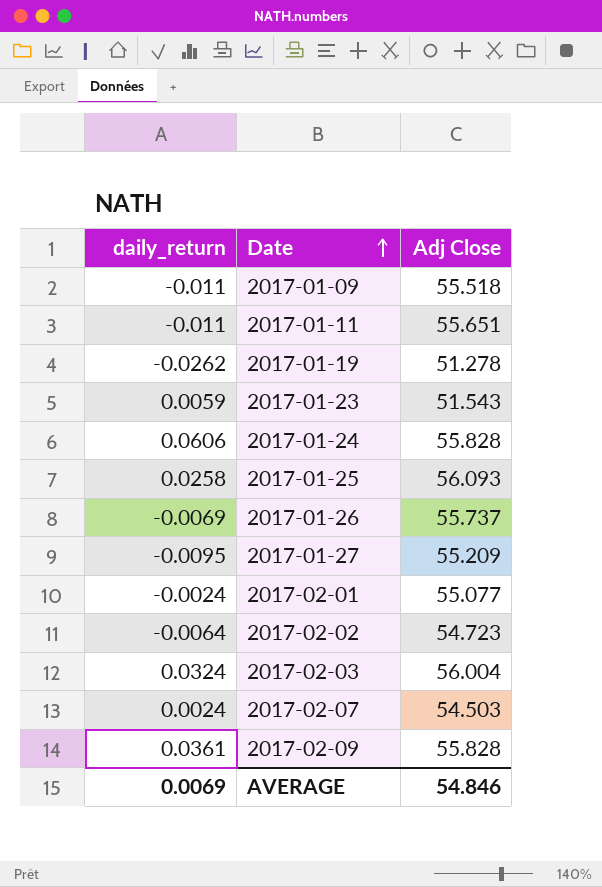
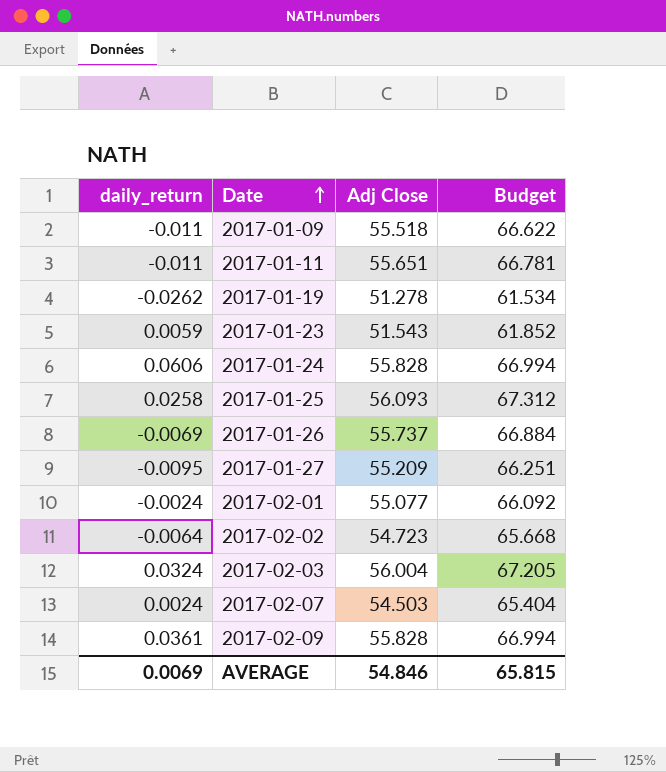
column Budget | formula: none -> [Adj Close] * 1.2

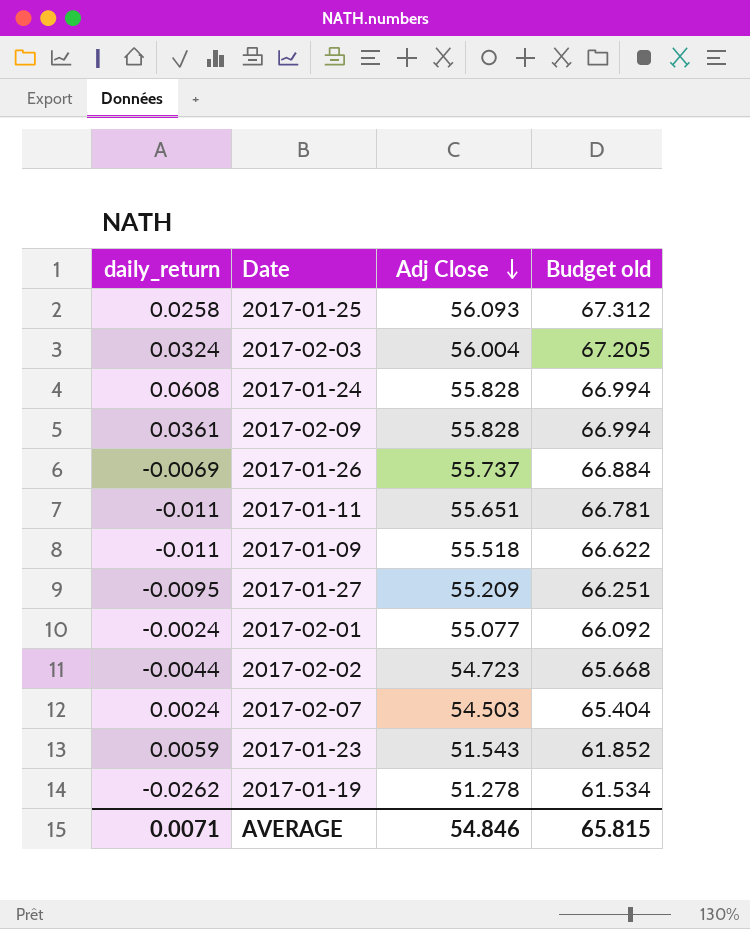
row order: Date ascending -> Adj Close descending
column name: Budget -> Budget old
2017-01-24 | daily_return: 0.0606 -> 0.0608
2017-02-02 | daily_return: -0.0064 -> -0.0044
AVERAGE | daily_return: 0.0069 -> 0.0071

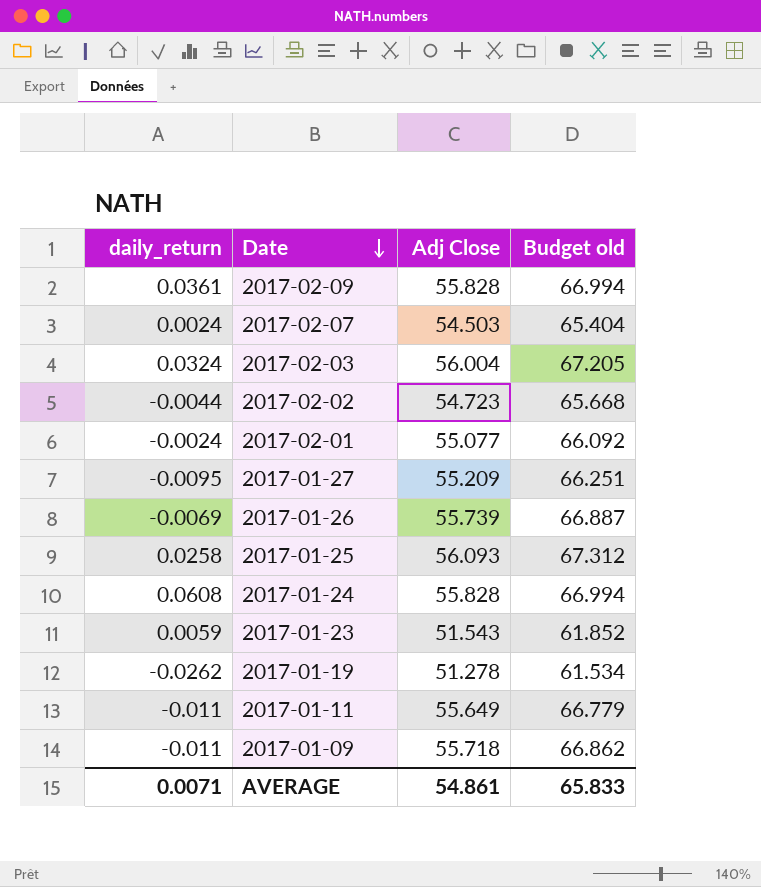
row order: Adj Close descending -> Date descending
2017-01-26 | Adj Close: 55.737 -> 55.739
2017-01-26 | Budget old: 66.884 -> 66.887
2017-01-11 | Adj Close: 55.651 -> 55.649
2017-01-11 | Budget old: 66.781 -> 66.779
2017-01-09 | Adj Close: 55.518 -> 55.718
2017-01-09 | Budget old: 66.622 -> 66.862
AVERAGE | Adj Close: 54.846 -> 54.861
AVERAGE | Budget old: 65.815 -> 65.833

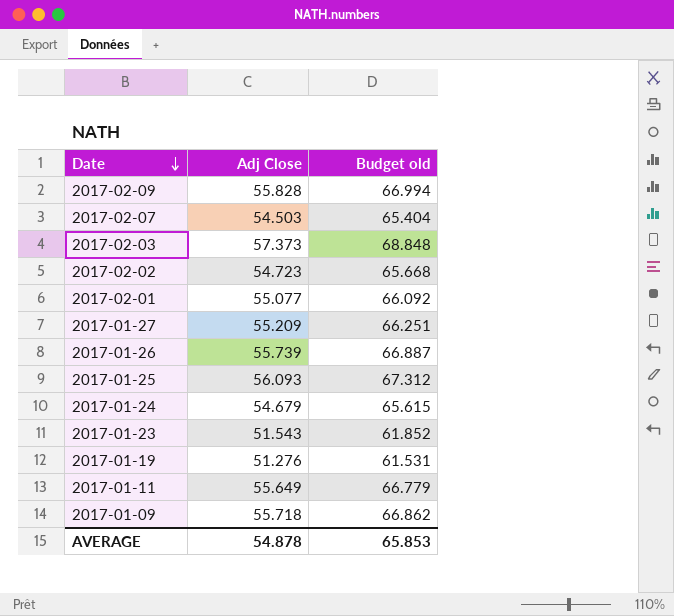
column daily_return | position: 1 -> none
2017-02-03 | Adj Close: 56.004 -> 57.373
2017-02-03 | Budget old: 67.205 -> 68.848
2017-01-24 | Adj Close: 55.828 -> 54.679
2017-01-24 | Budget old: 66.994 -> 65.615
2017-01-19 | Adj Close: 51.278 -> 51.276
2017-01-19 | Budget old: 61.534 -> 61.531
AVERAGE | Adj Close: 54.861 -> 54.878
AVERAGE | Budget old: 65.833 -> 65.853

